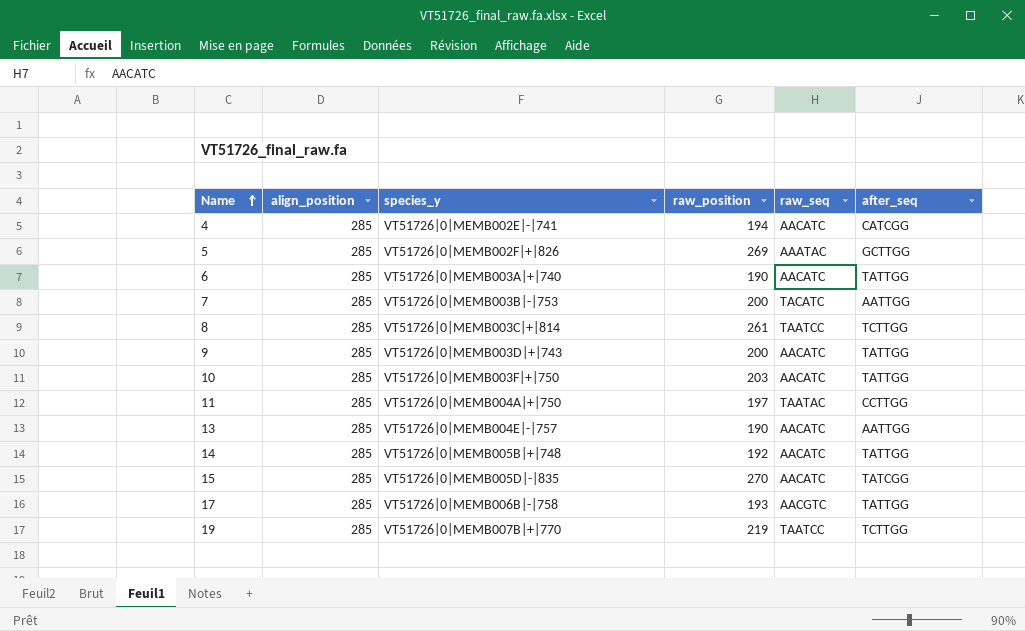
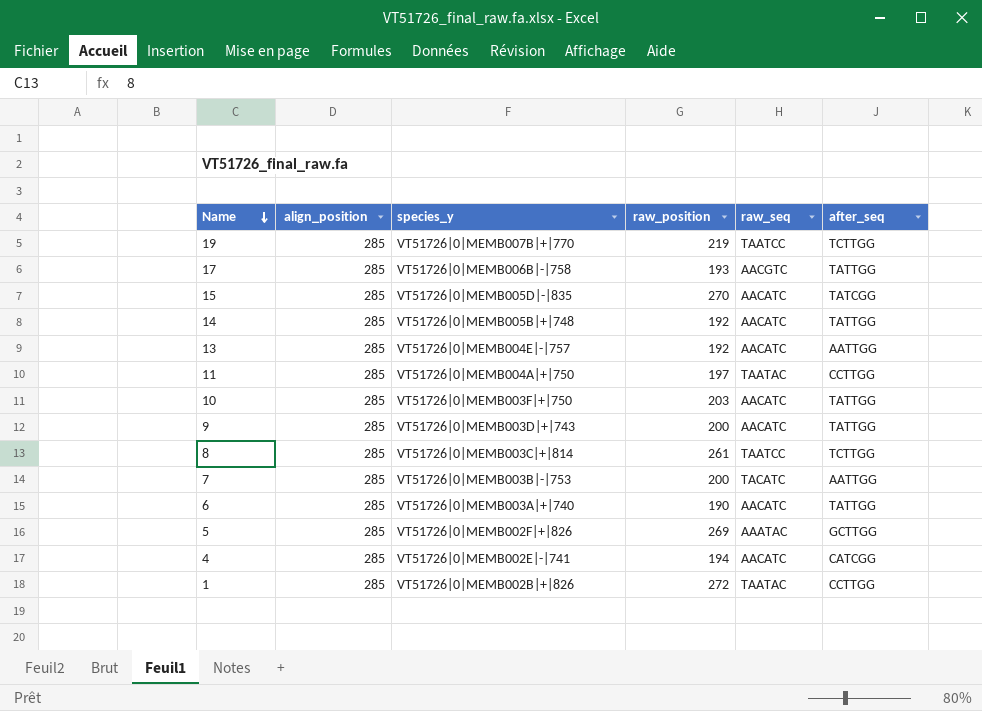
row order: Name ascending -> Name descending
13 | raw_position: 190 -> 192
row 1: none -> 285 | VT51726|0|MEMB002B|+|826 | 272 | TAATAC | CCTTGG

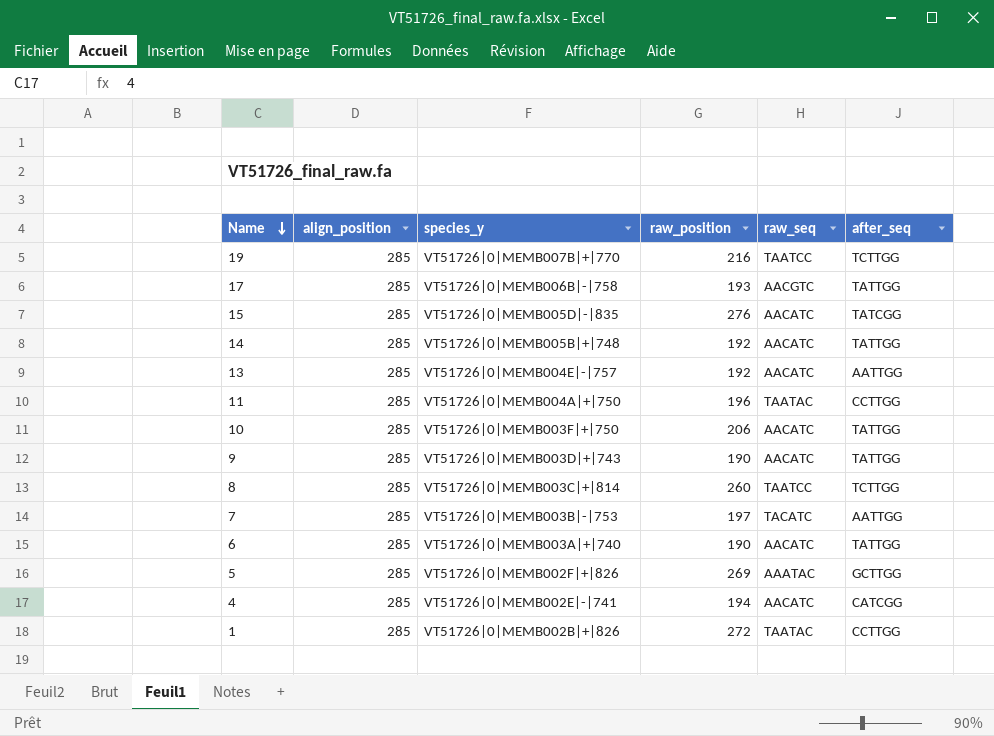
19 | raw_position: 219 -> 216
15 | raw_position: 270 -> 276
11 | raw_position: 197 -> 196
10 | raw_position: 203 -> 206
9 | raw_position: 200 -> 190
8 | raw_position: 261 -> 260
7 | raw_position: 200 -> 197

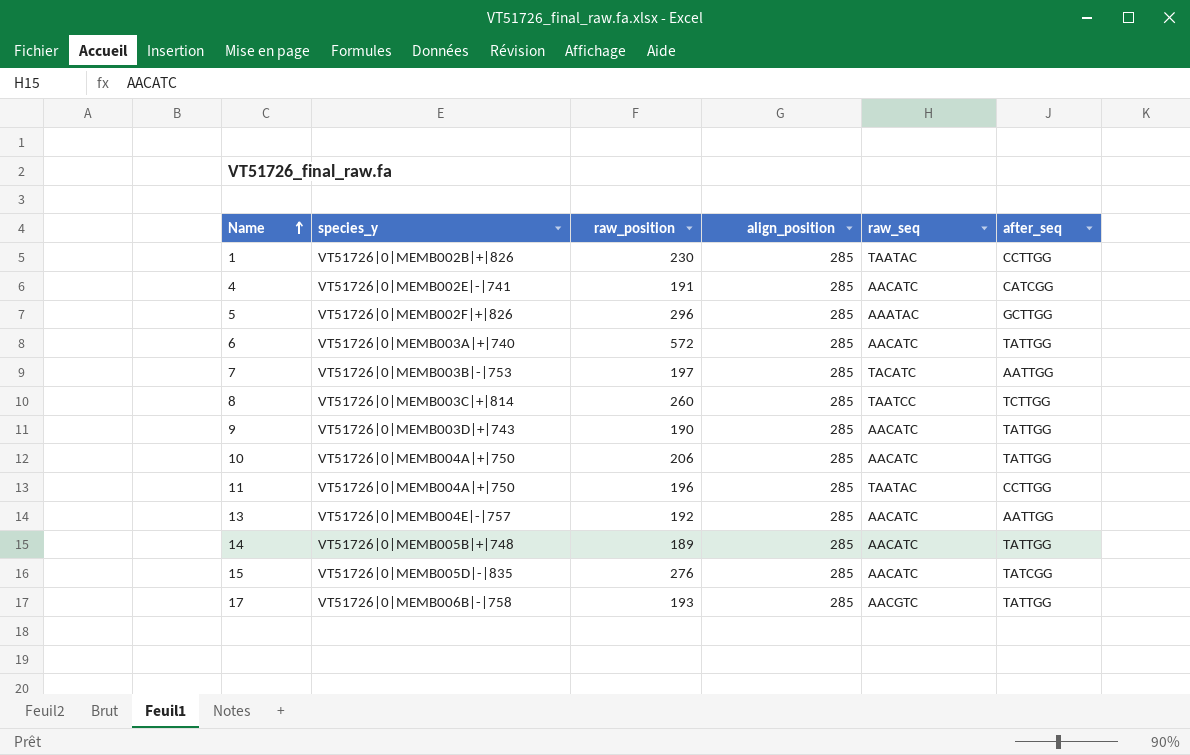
row order: Name descending -> Name ascending
column align_position | position: 2 -> 4
row 19: 285 | VT51726|0|MEMB007B|+|770 | 216 | TAATCC | TCTTGG -> none
1 | raw_position: 272 -> 230
4 | raw_position: 194 -> 191
5 | raw_position: 269 -> 296
6 | raw_position: 190 -> 572
10 | species_y: VT51726|0|MEMB003F|+|750 -> VT51726|0|MEMB004A|+|750
14 | raw_position: 192 -> 189

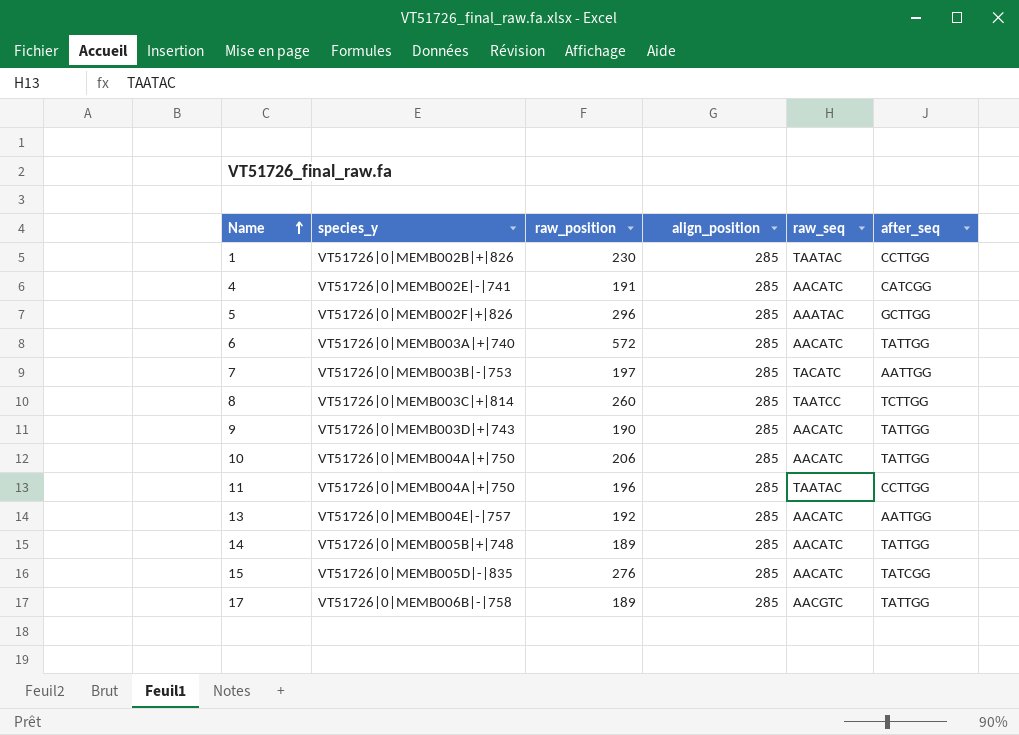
17 | raw_position: 193 -> 189

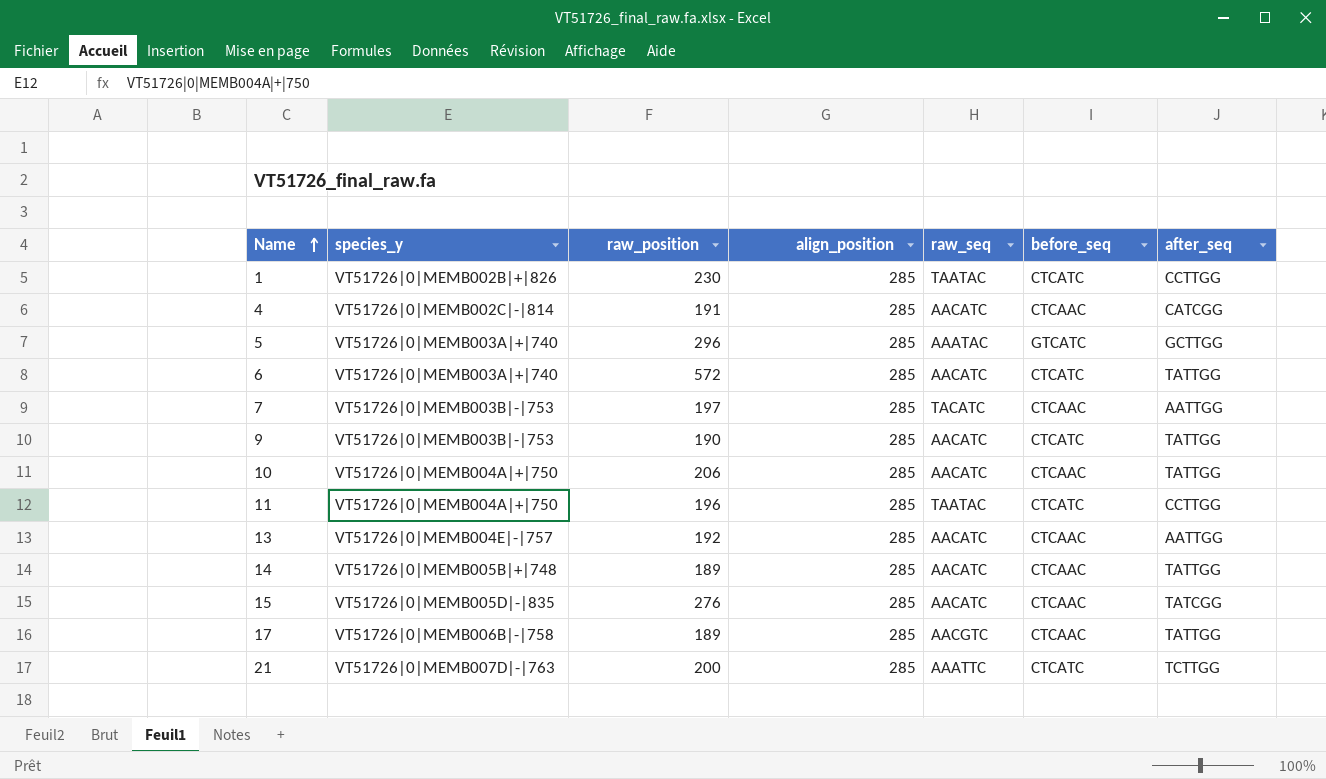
column before_seq | position: none -> 6
row 8: VT51726|0|MEMB003C|+|814 | 260 | 285 | TAATCC | TCTTGG -> none
4 | species_y: VT51726|0|MEMB002E|-|741 -> VT51726|0|MEMB002C|-|814
5 | species_y: VT51726|0|MEMB002F|+|826 -> VT51726|0|MEMB003A|+|740
9 | species_y: VT51726|0|MEMB003D|+|743 -> VT51726|0|MEMB003B|-|753
row 21: none -> VT51726|0|MEMB007D|-|763 | 200 | 285 | AAATTC | CTCATC | TCTTGG

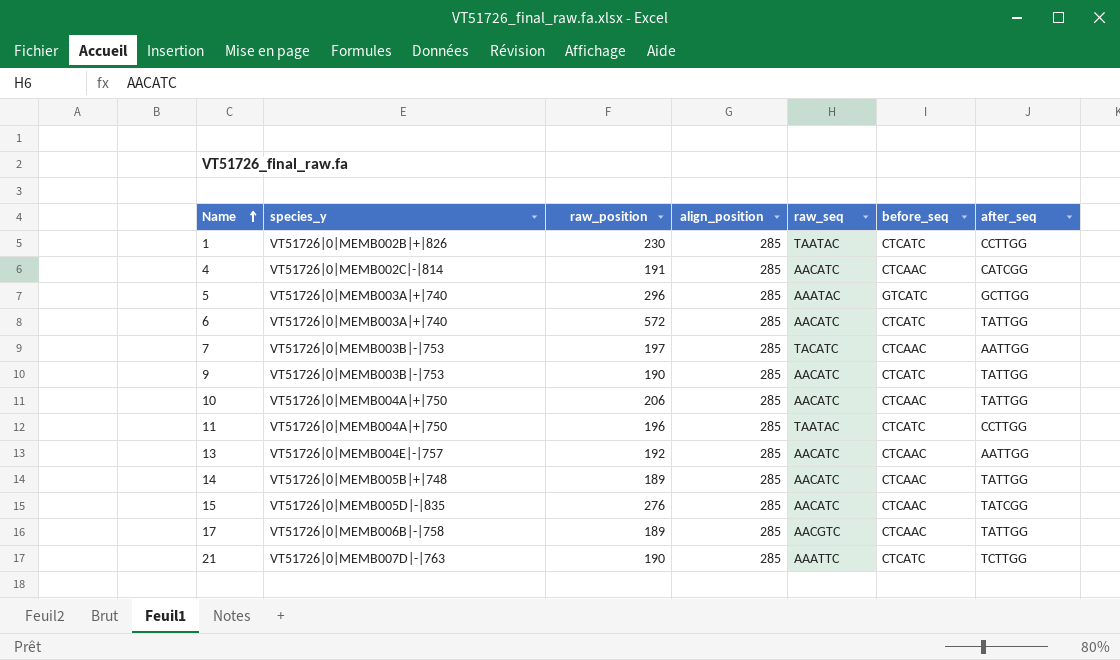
21 | raw_position: 200 -> 190

